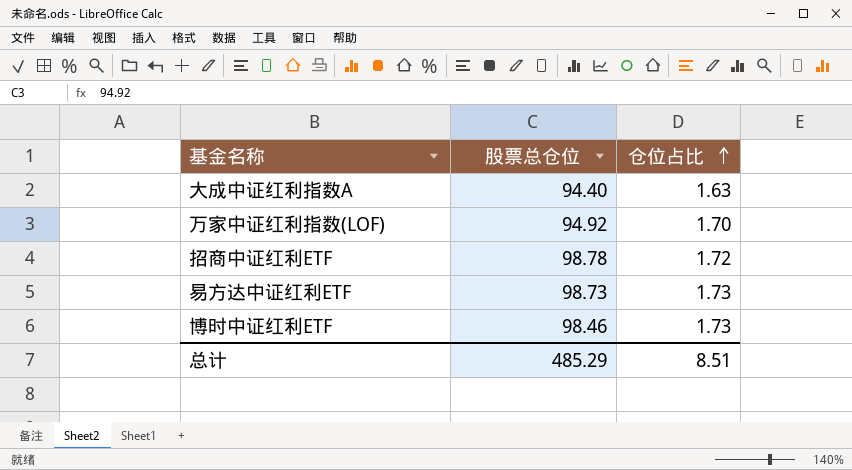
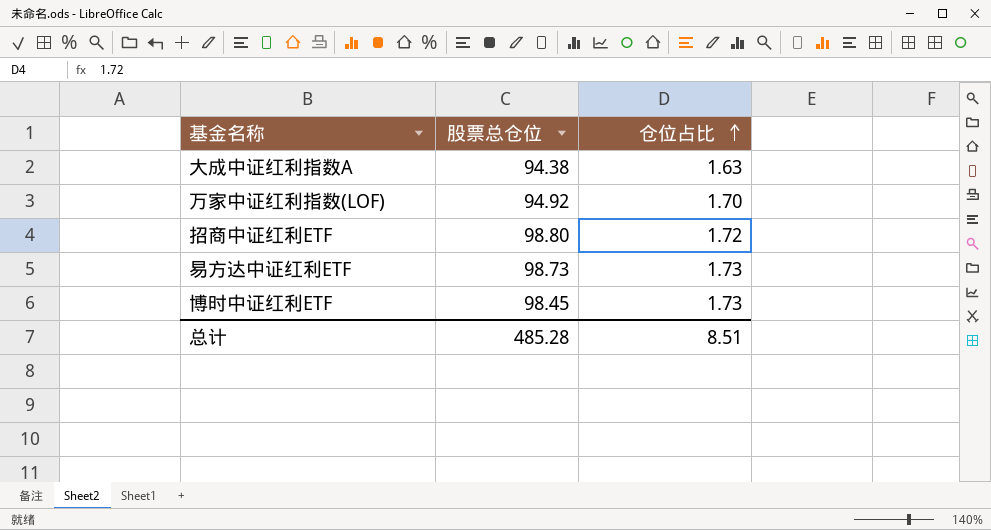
大成中证红利指数A | 股票总仓位: 94.40 -> 94.38
招商中证红利ETF | 股票总仓位: 98.78 -> 98.80
博时中证红利ETF | 股票总仓位: 98.46 -> 98.45
总计 | 股票总仓位: 485.29 -> 485.28

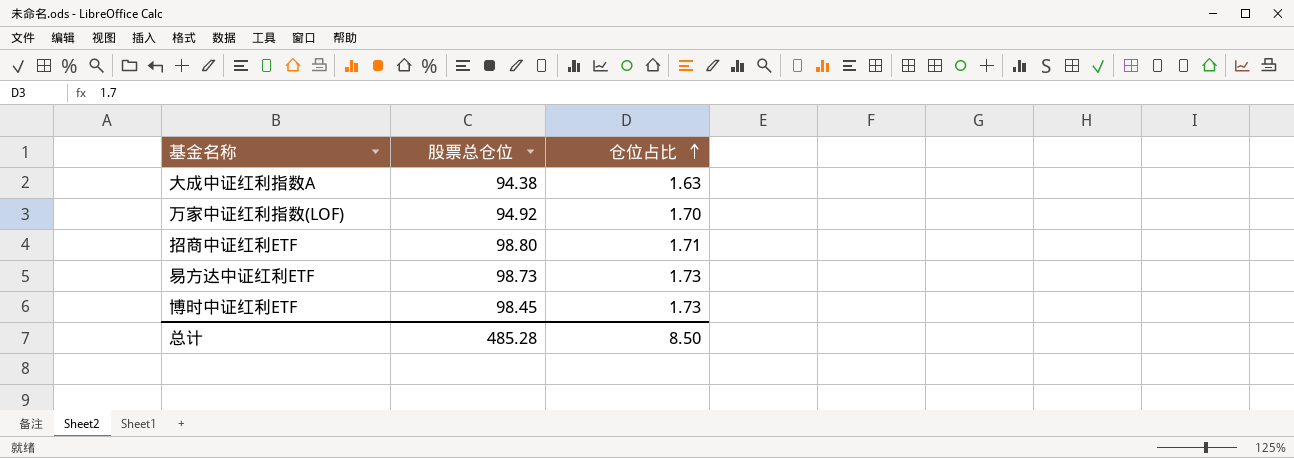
招商中证红利ETF | 仓位占比: 1.72 -> 1.71
总计 | 仓位占比: 8.51 -> 8.50

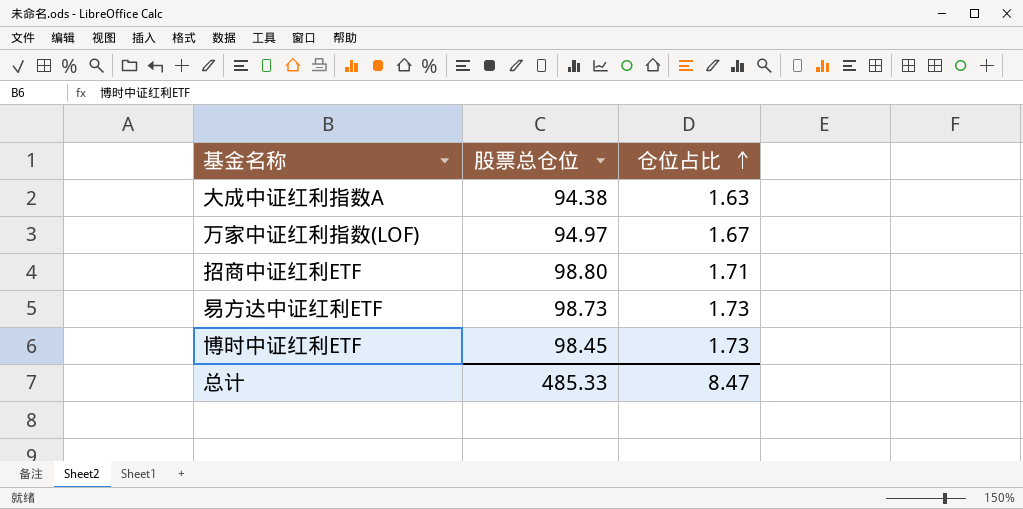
万家中证红利指数(LOF) | 股票总仓位: 94.92 -> 94.97
万家中证红利指数(LOF) | 仓位占比: 1.70 -> 1.67
总计 | 股票总仓位: 485.28 -> 485.33
总计 | 仓位占比: 8.50 -> 8.47

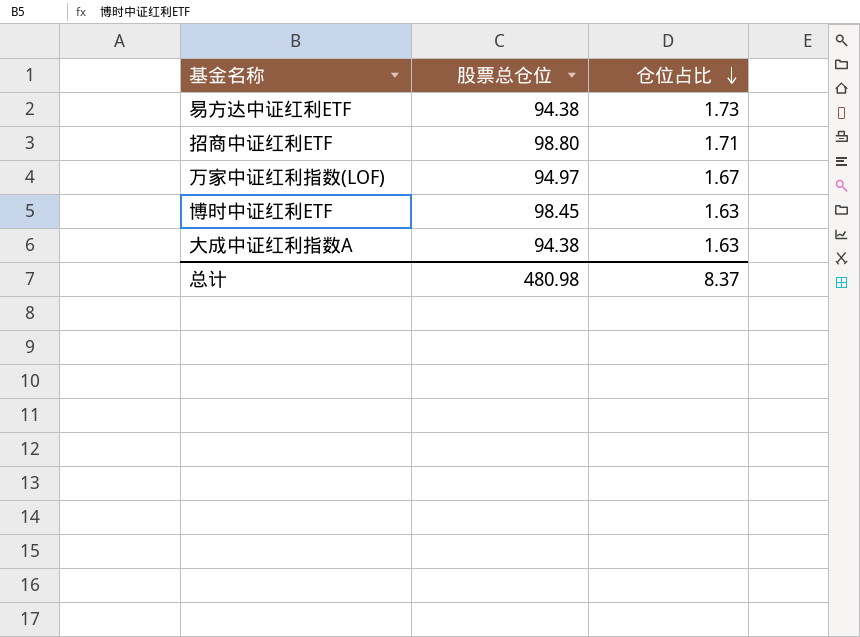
row order: 仓位占比 ascending -> 仓位占比 descending
易方达中证红利ETF | 股票总仓位: 98.73 -> 94.38
博时中证红利ETF | 仓位占比: 1.73 -> 1.63
总计 | 股票总仓位: 485.33 -> 480.98
总计 | 仓位占比: 8.47 -> 8.37

